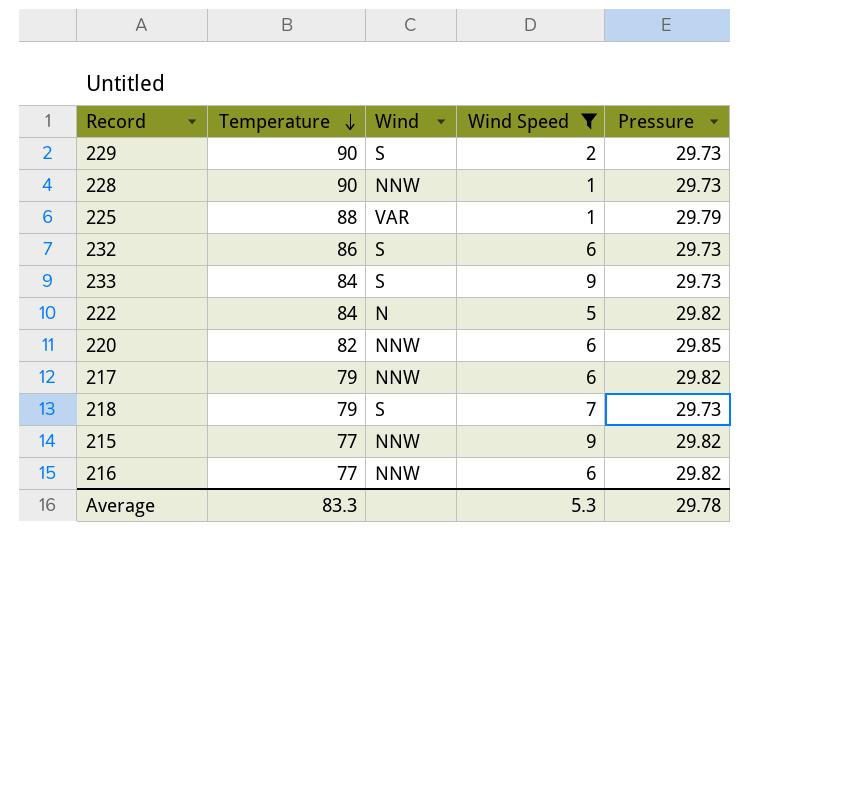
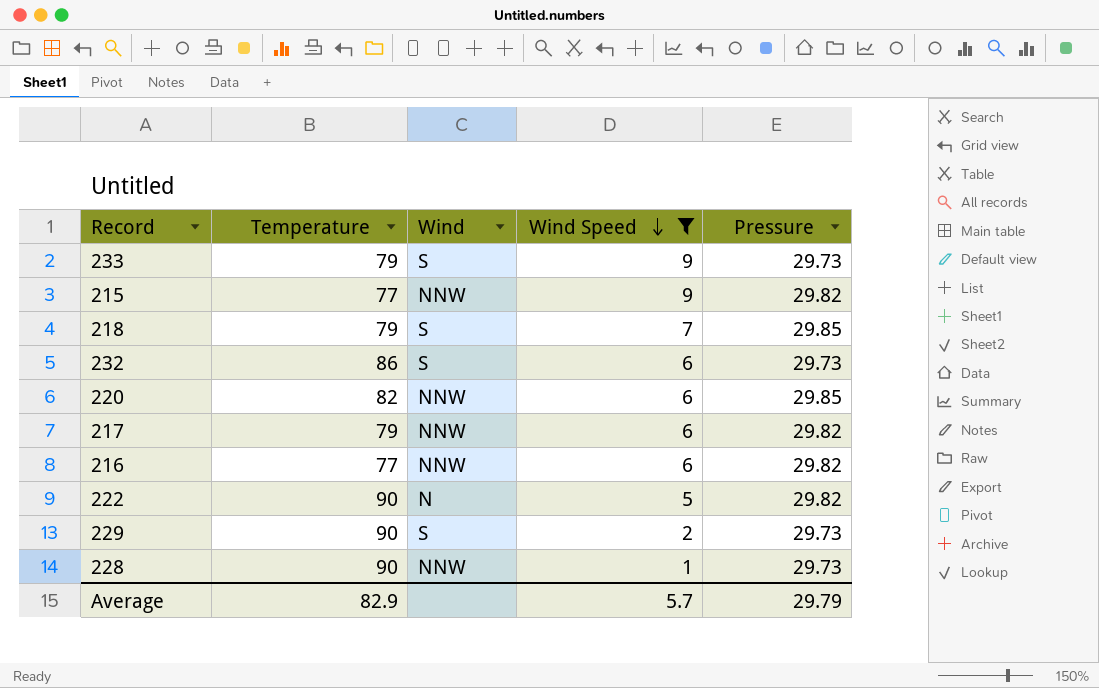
row order: Temperature descending -> Wind Speed descending
row 225: 88 | VAR | 1 | 29.79 -> none
233 | Temperature: 84 -> 79
218 | Pressure: 29.73 -> 29.85
222 | Temperature: 84 -> 90
Average | Temperature: 83.3 -> 82.9
Average | Wind Speed: 5.3 -> 5.7
Average | Pressure: 29.78 -> 29.79

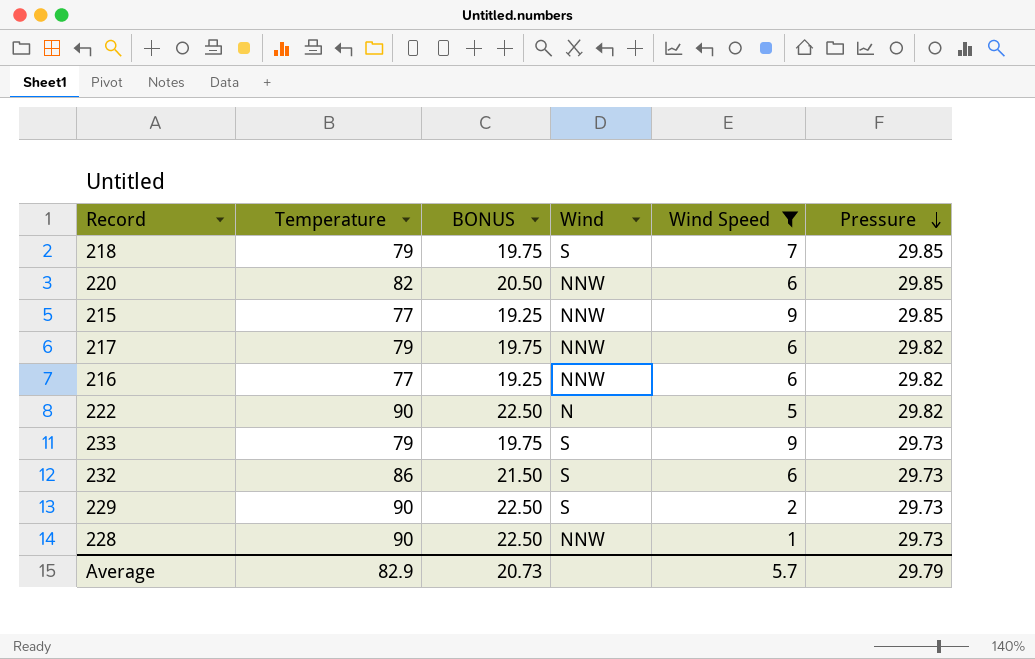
row order: Wind Speed descending -> Pressure descending
column BONUS | formula: none -> [Temperature] * 0.25
215 | Pressure: 29.82 -> 29.85

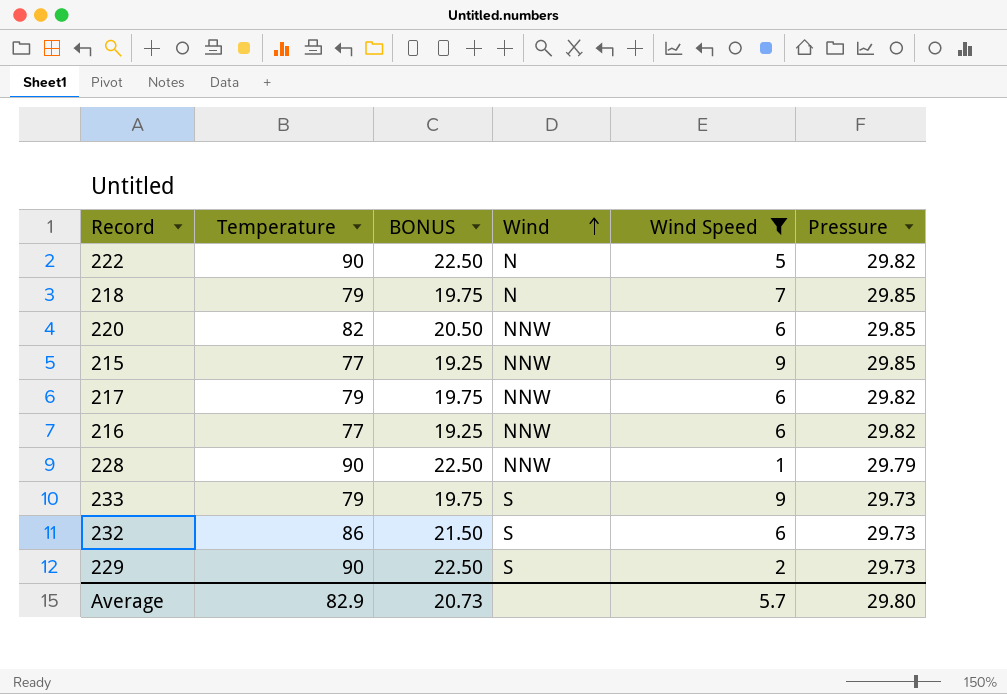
row order: Pressure descending -> Wind ascending
218 | Wind: S -> N
228 | Pressure: 29.73 -> 29.79
Average | Pressure: 29.79 -> 29.80

